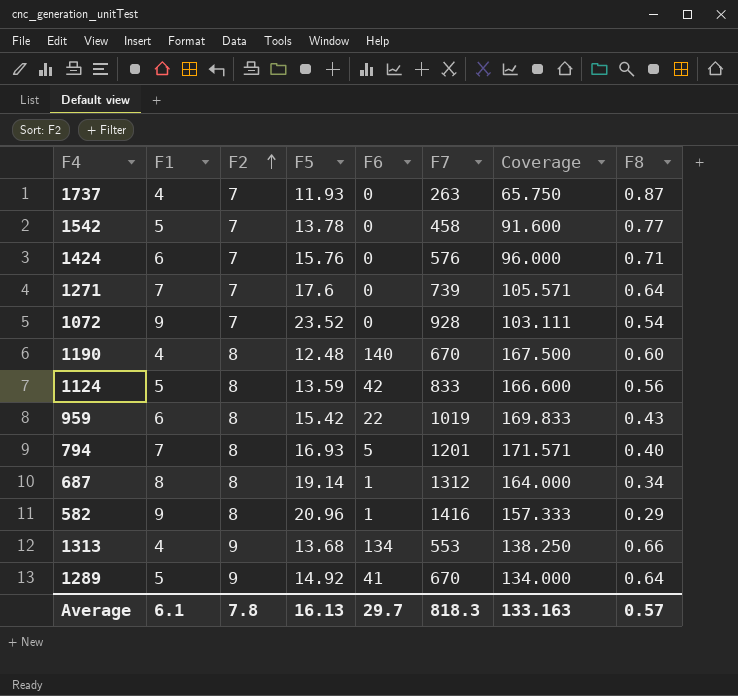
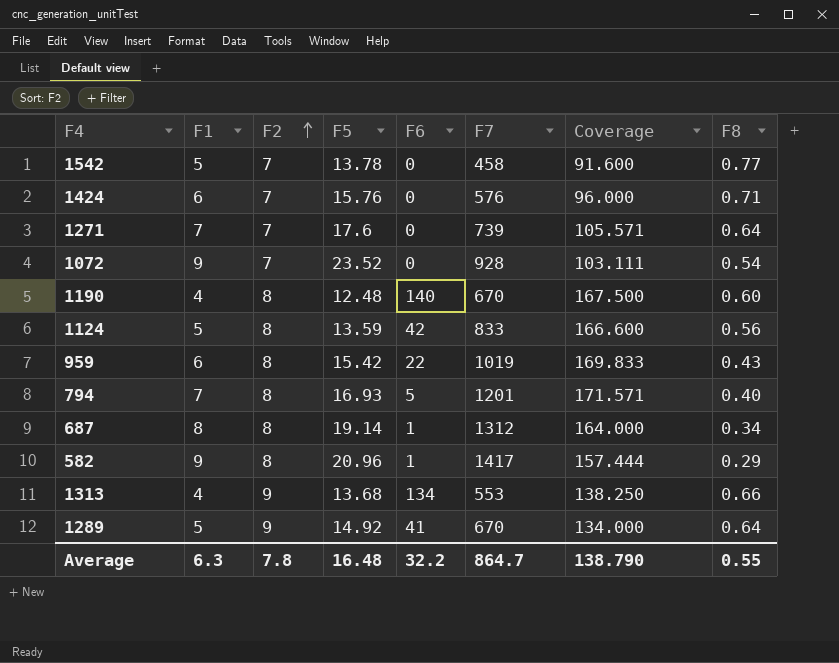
row 1737: 4 | 7 | 11.93 | 0 | 263 | 65.750 | 0.87 -> none
582 | F7: 1416 -> 1417
582 | Coverage: 157.333 -> 157.444
Average | F1: 6.1 -> 6.3
Average | F5: 16.13 -> 16.48
Average | F6: 29.7 -> 32.2
Average | F7: 818.3 -> 864.7
Average | Coverage: 133.163 -> 138.790
Average | F8: 0.57 -> 0.55

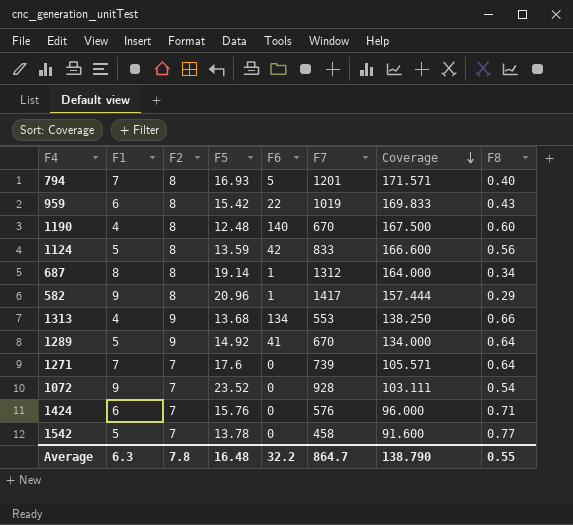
row order: F2 ascending -> Coverage descending

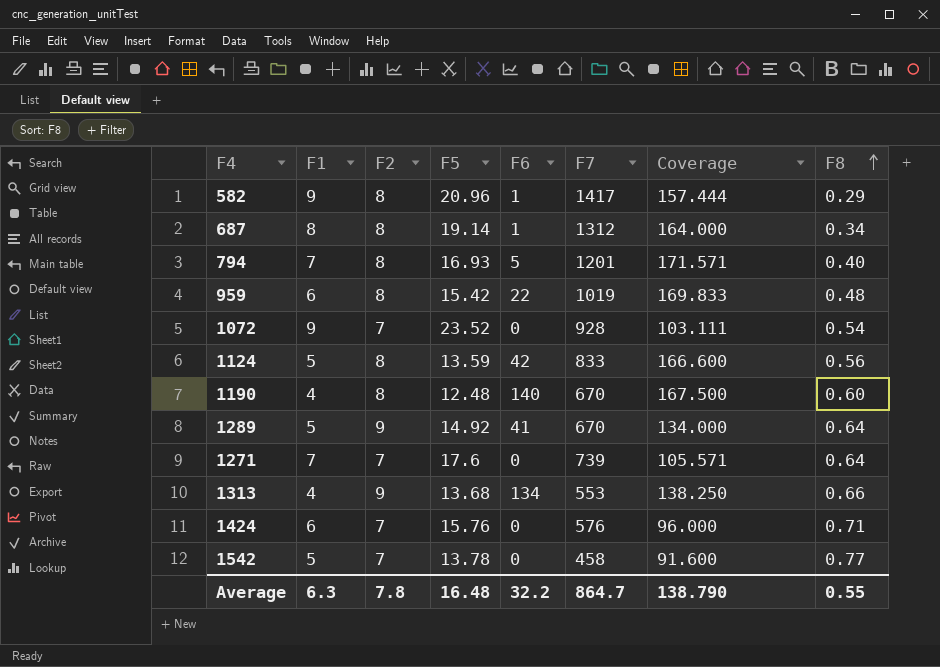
row order: Coverage descending -> F8 ascending
959 | F8: 0.43 -> 0.48

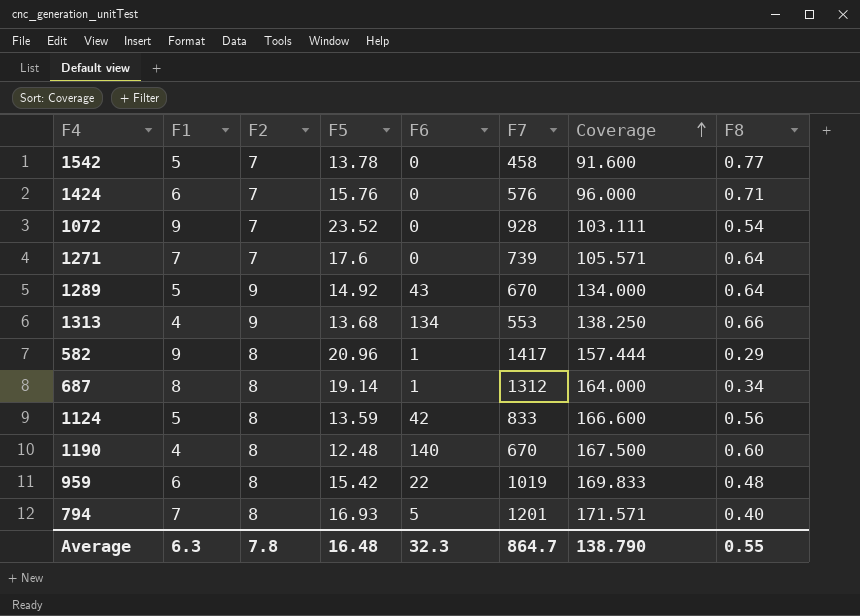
row order: F8 ascending -> Coverage ascending
1289 | F6: 41 -> 43
Average | F6: 32.2 -> 32.3

